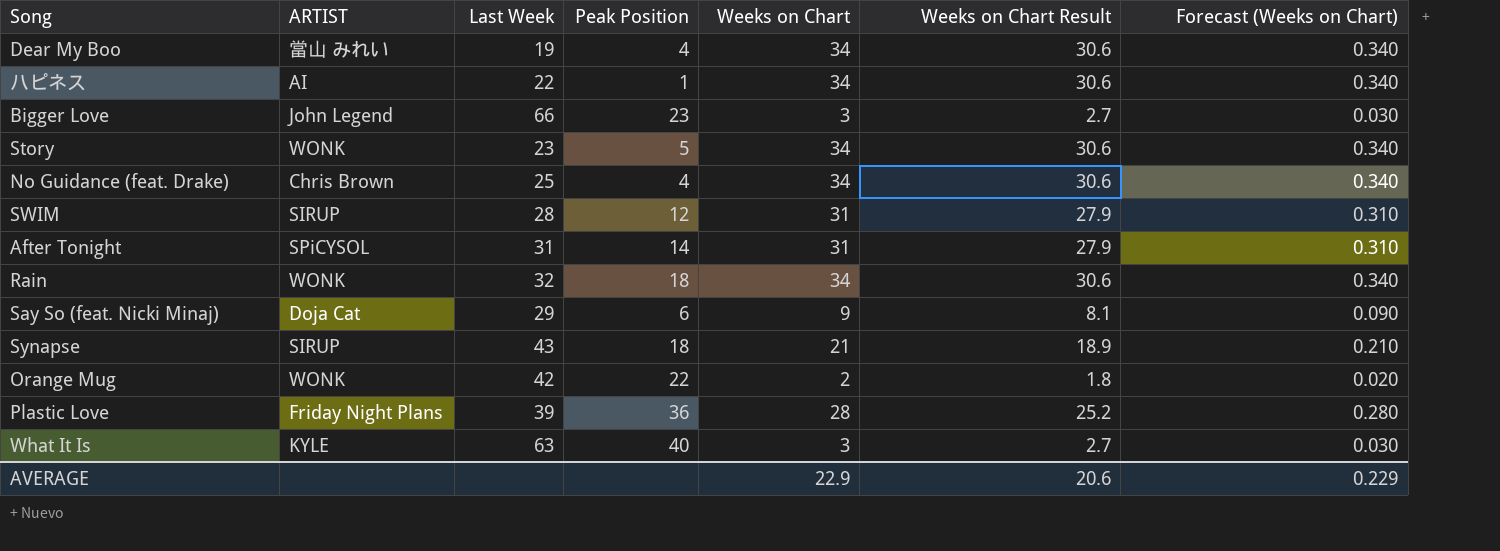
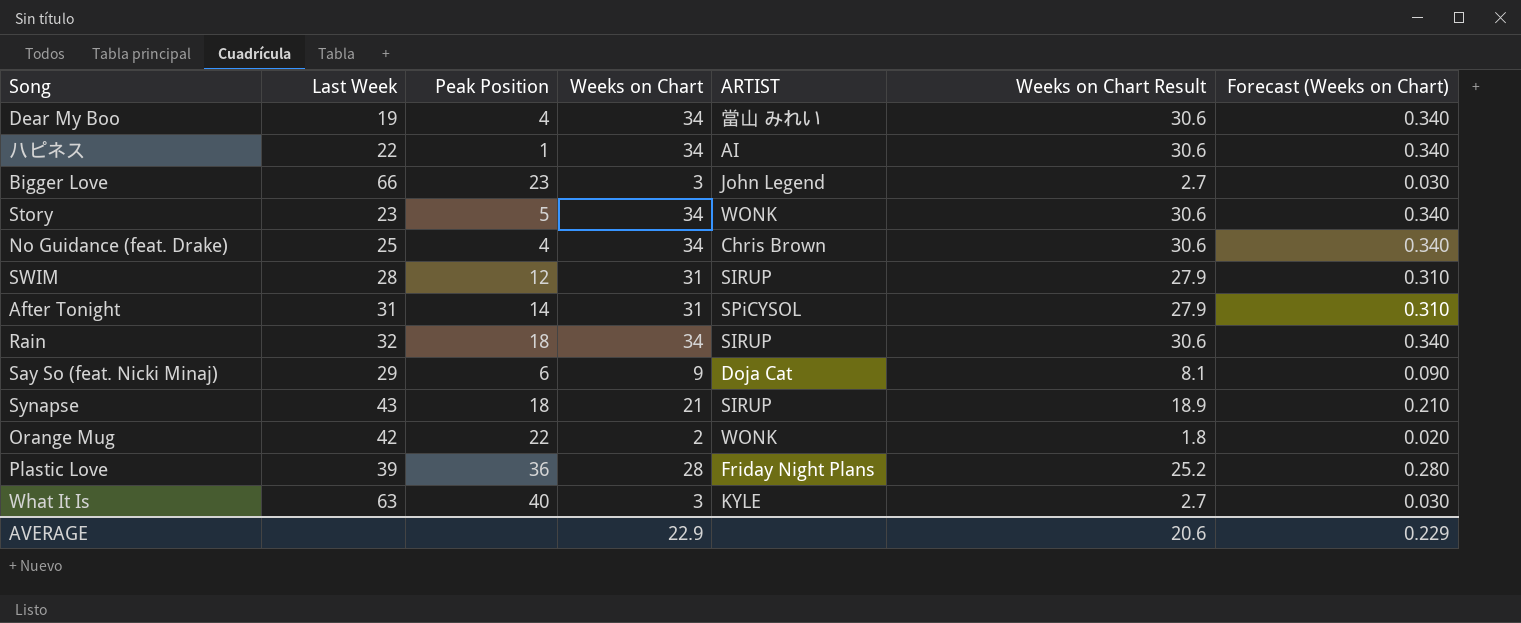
column ARTIST | position: 2 -> 5
Rain | ARTIST: WONK -> SIRUP

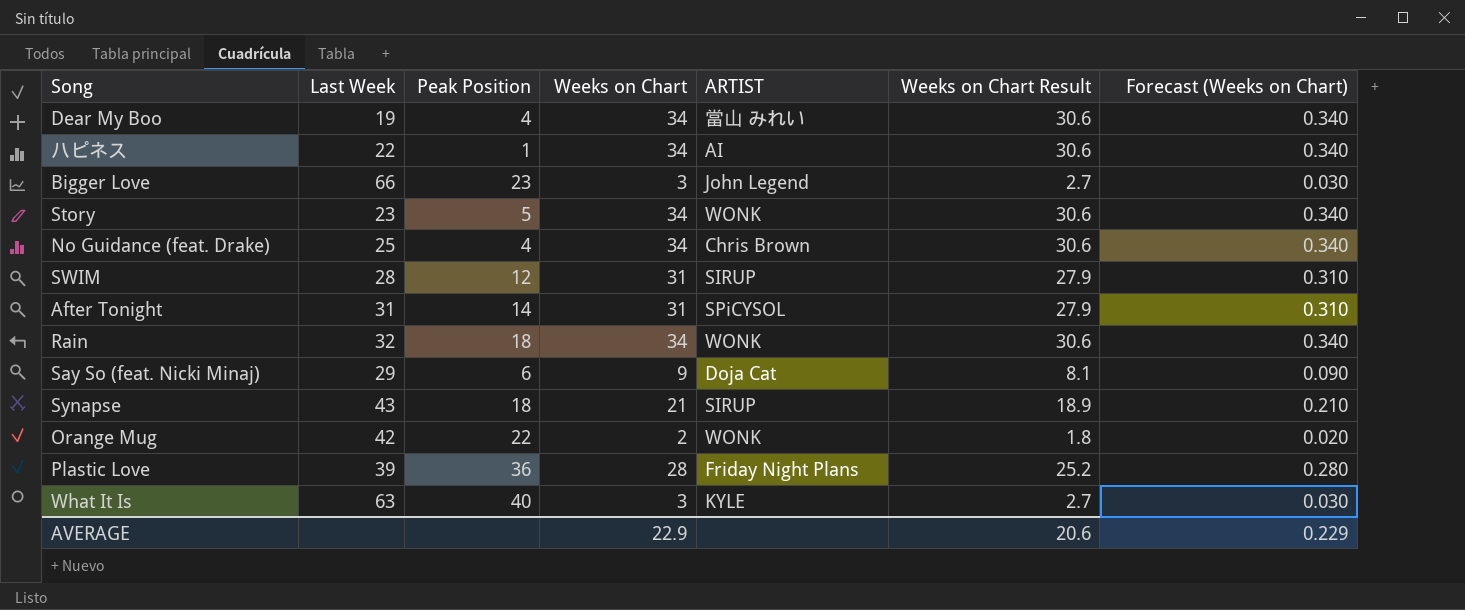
Rain | ARTIST: SIRUP -> WONK

